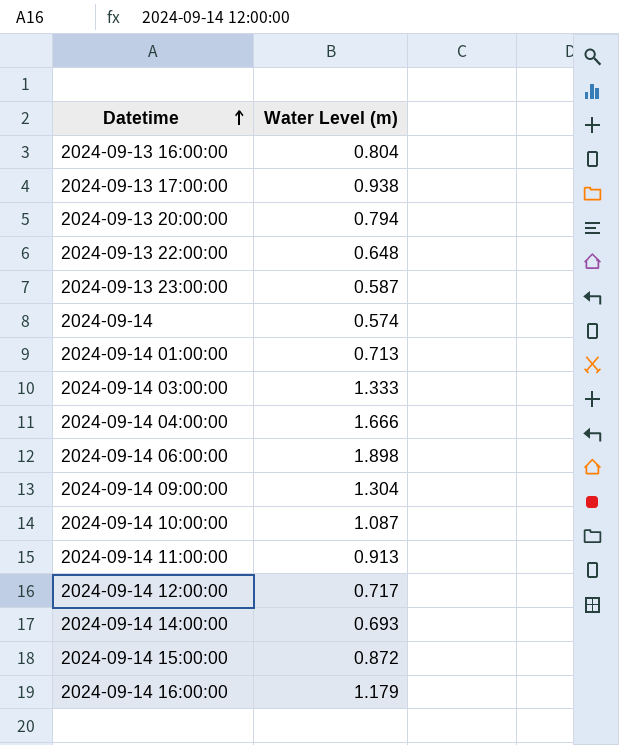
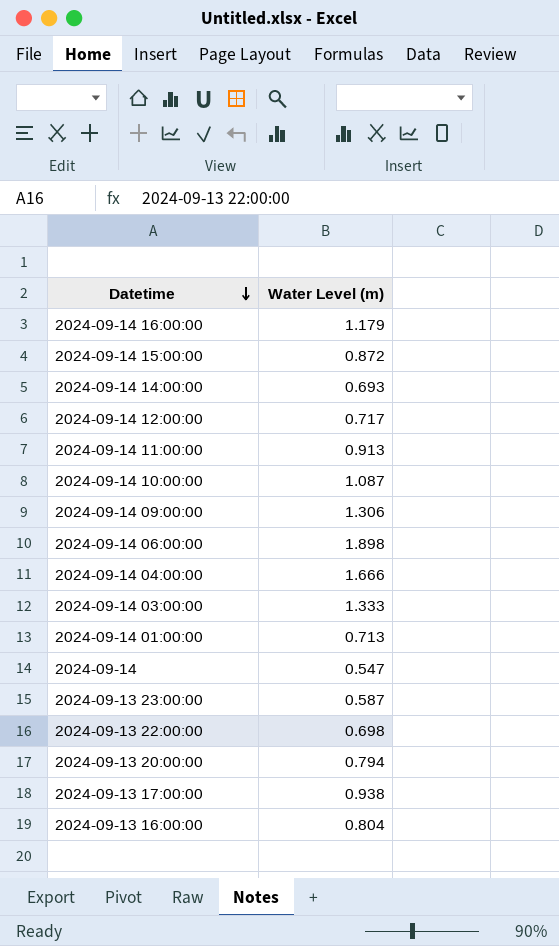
row order: Datetime ascending -> Datetime descending
2024-09-14 09:00:00 | Water Level (m): 1.304 -> 1.306
2024-09-14 | Water Level (m): 0.574 -> 0.547
2024-09-13 22:00:00 | Water Level (m): 0.648 -> 0.698

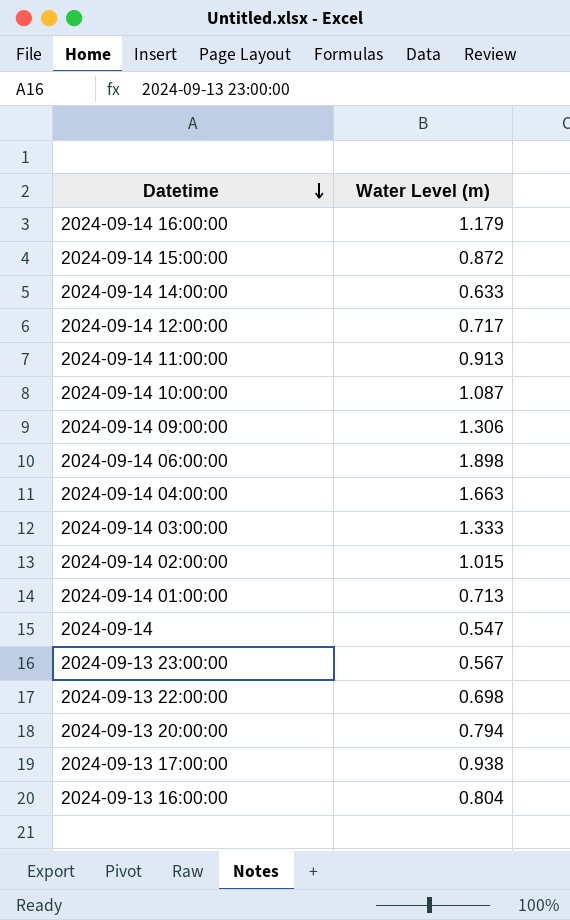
2024-09-14 14:00:00 | Water Level (m): 0.693 -> 0.633
2024-09-14 04:00:00 | Water Level (m): 1.666 -> 1.663
row 2024-09-14 02:00:00: none -> 1.015
2024-09-13 23:00:00 | Water Level (m): 0.587 -> 0.567

